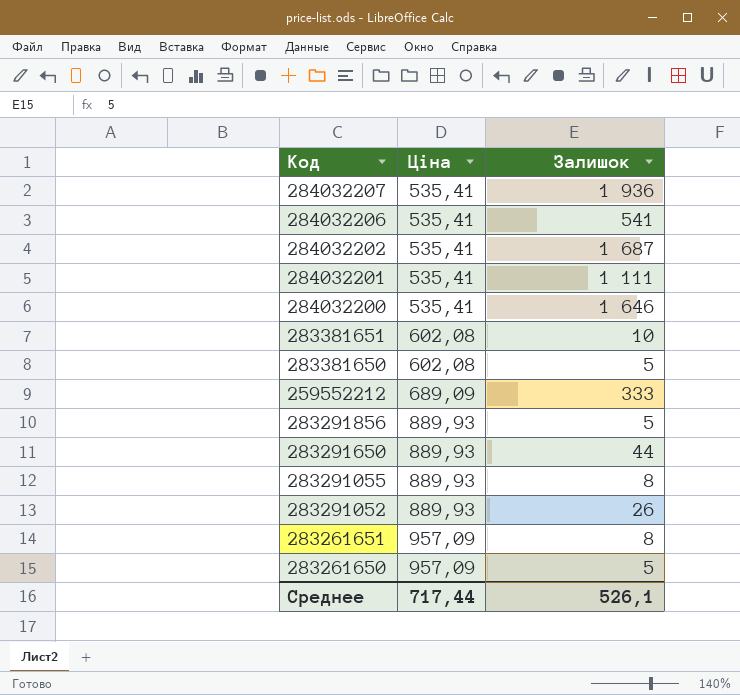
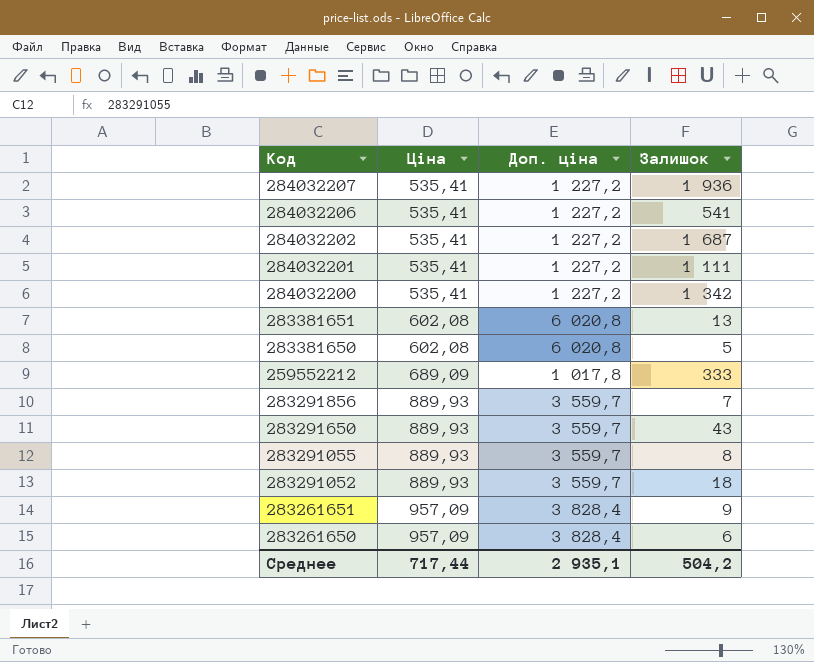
column Доп. ціна | position: none -> 3
284032200 | Залишок: 1 646 -> 1 342
283381651 | Залишок: 10 -> 13
283291856 | Залишок: 5 -> 7
283291650 | Залишок: 44 -> 43
283291052 | Залишок: 26 -> 18
283261651 | Залишок: 8 -> 9
283261650 | Залишок: 5 -> 6
Среднее | Залишок: 526,1 -> 504,2

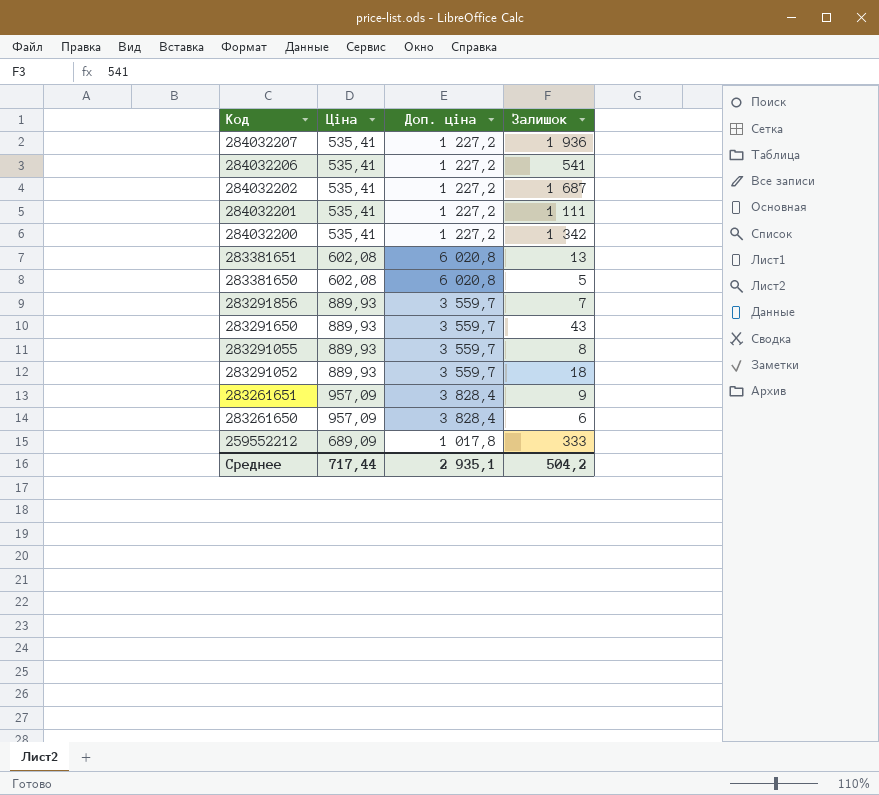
row order: Ціна ascending -> Код descending

